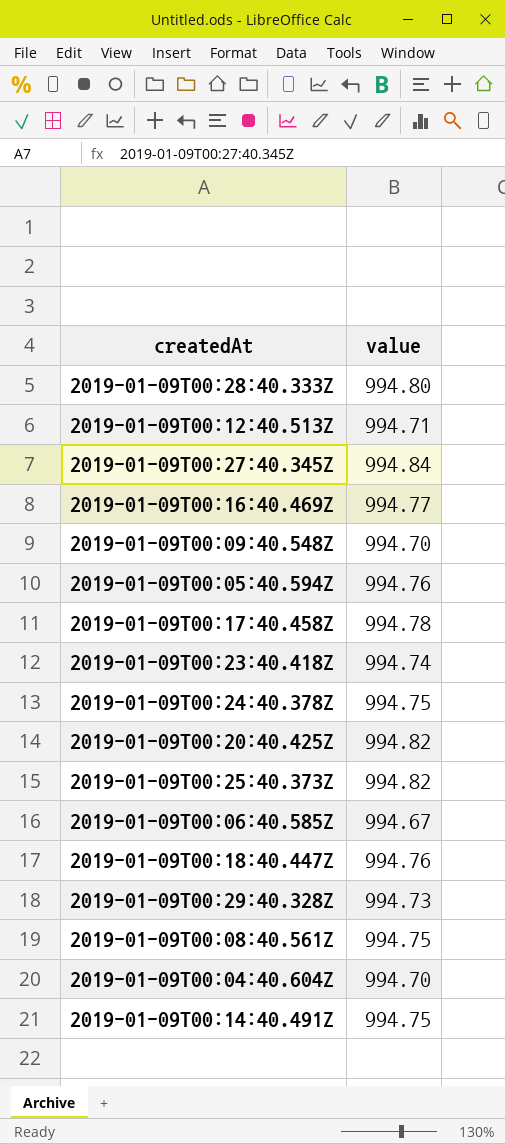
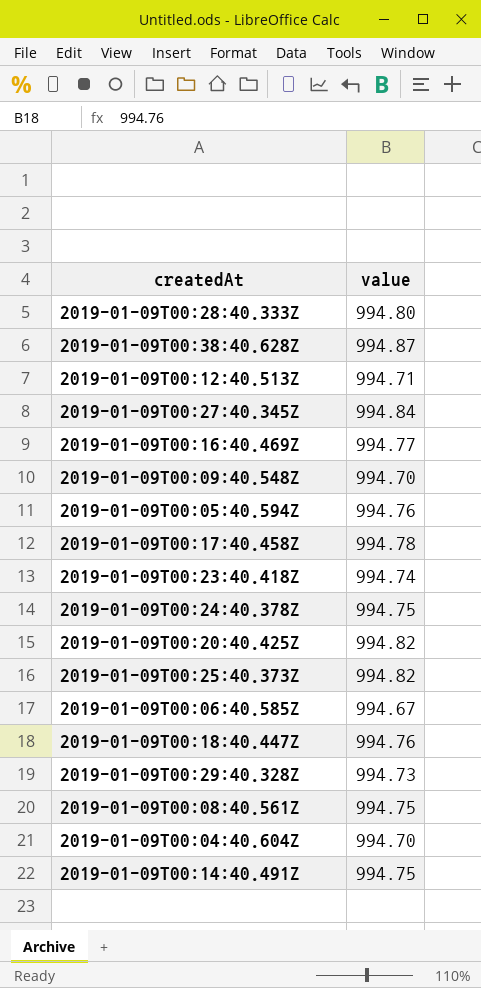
row 2019-01-09T00:38:40.628Z: none -> 994.87

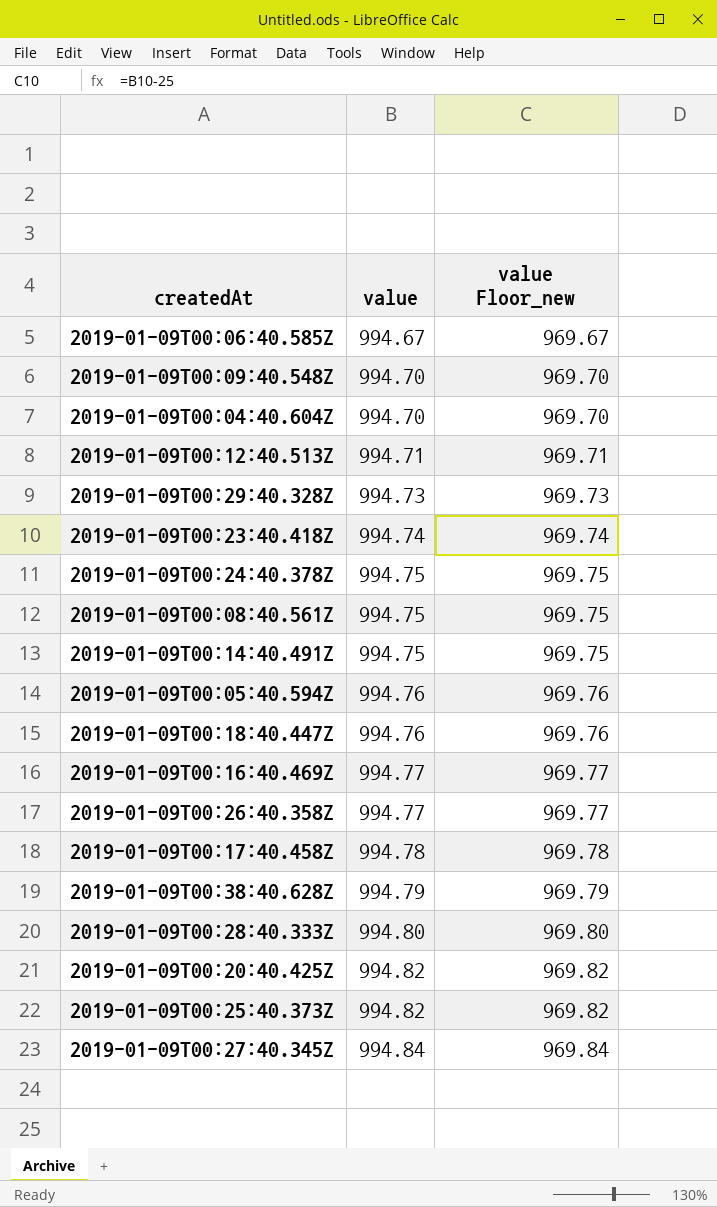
row order: none -> value ascending
column value Floor_new | formula: none -> [value] - 25
row 2019-01-09T00:26:40.358Z: none -> 994.77 | 969.77
2019-01-09T00:38:40.628Z | value: 994.87 -> 994.79

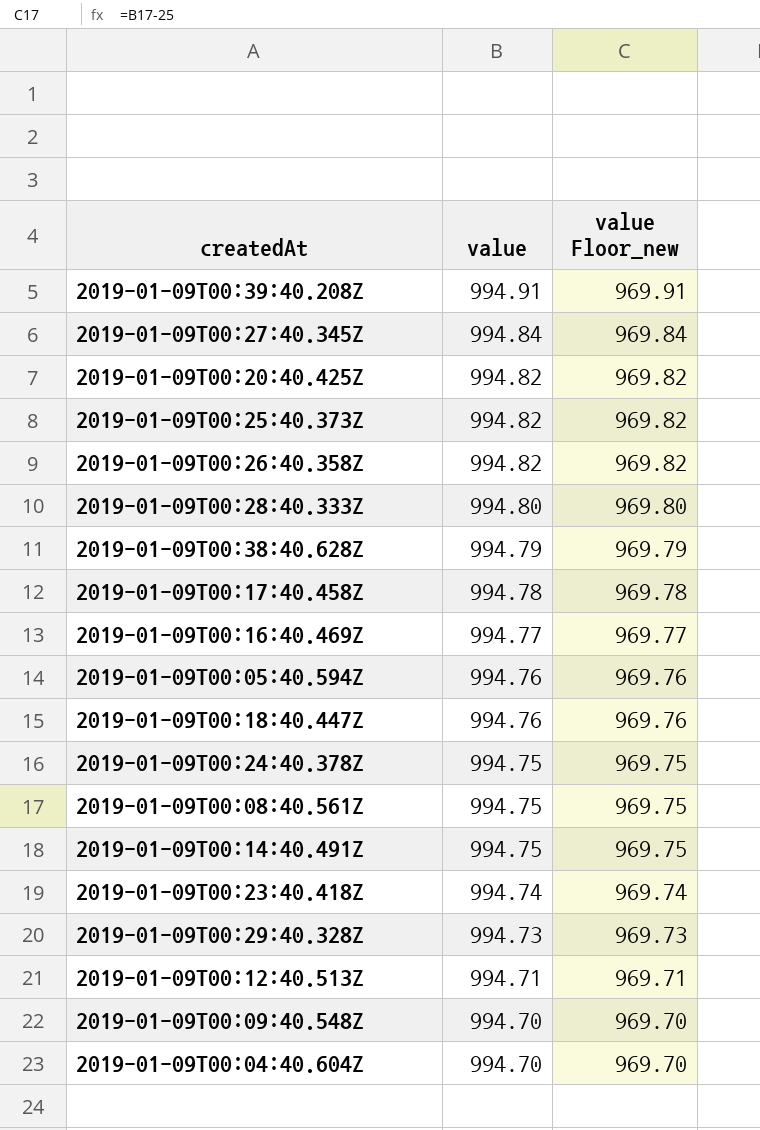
row order: value ascending -> value descending
row 2019-01-09T00:06:40.585Z: 994.67 | 969.67 -> none
row 2019-01-09T00:39:40.208Z: none -> 994.91 | 969.91
2019-01-09T00:26:40.358Z | value: 994.77 -> 994.82
2019-01-09T00:26:40.358Z | value Floor_new: 969.77 -> 969.82

